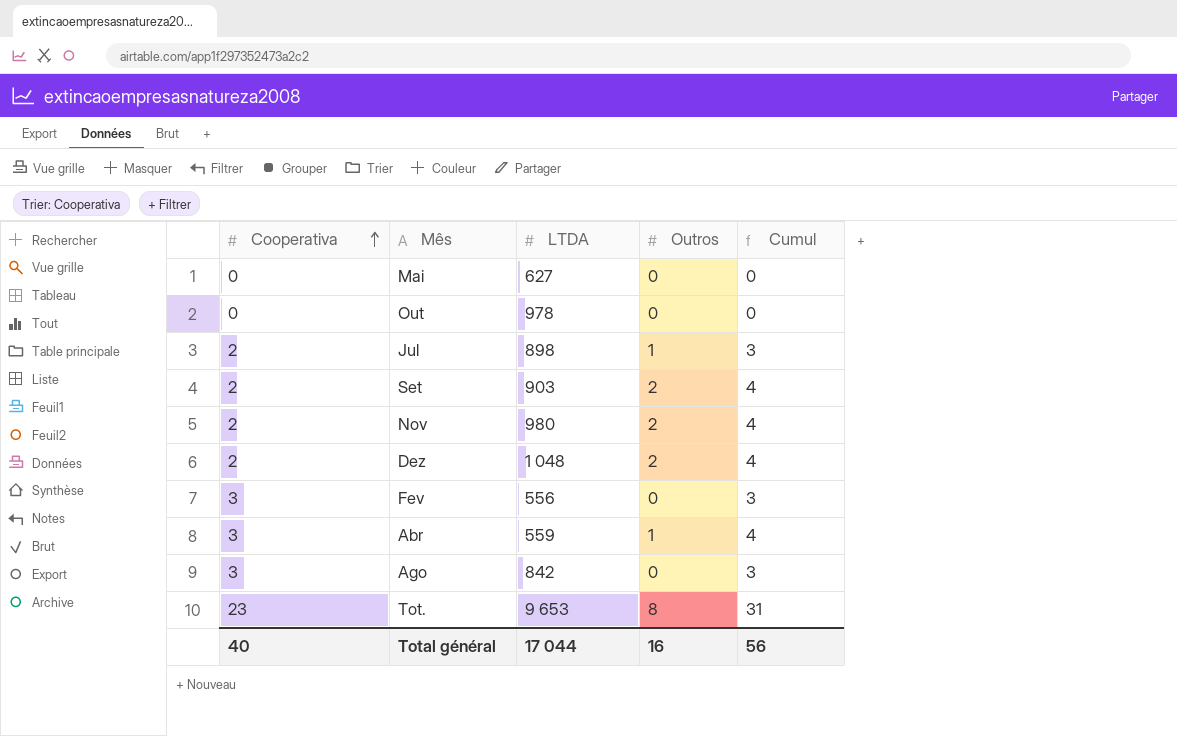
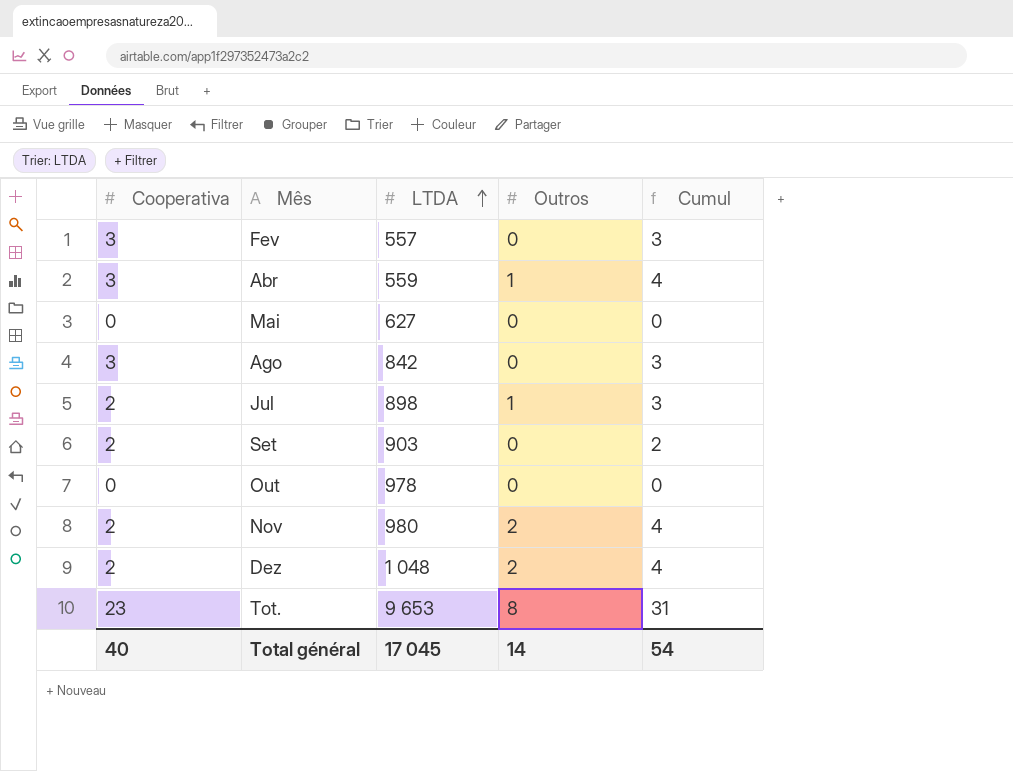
row order: Cooperativa ascending -> LTDA ascending
Fev | LTDA: 556 -> 557
Set | Outros: 2 -> 0
Set | Cumul: 4 -> 2
Total général | LTDA: 17 044 -> 17 045
Total général | Outros: 16 -> 14
Total général | Cumul: 56 -> 54

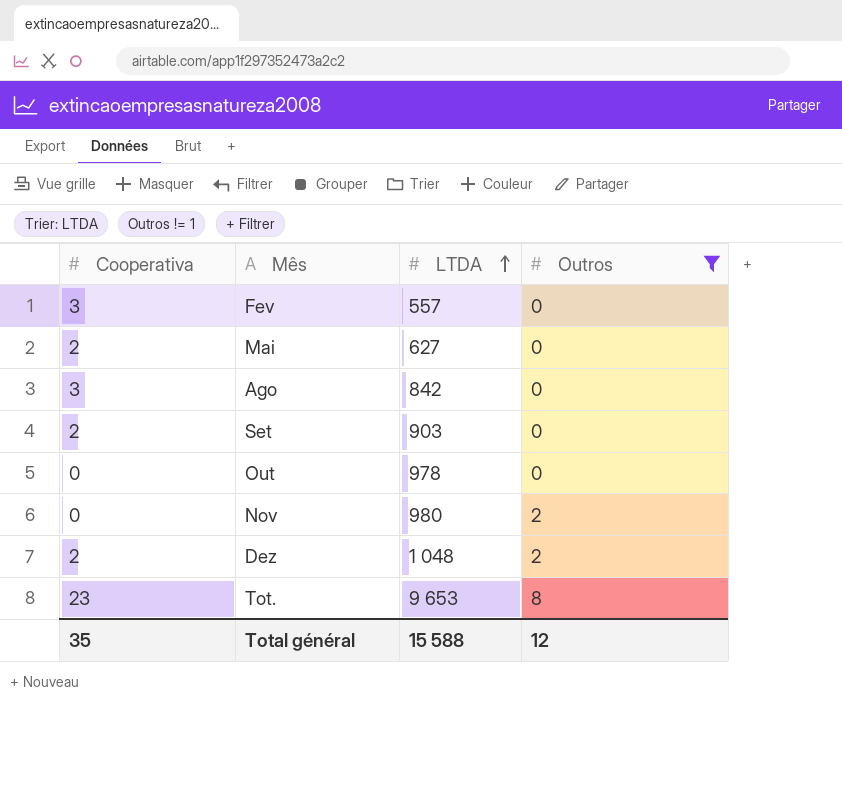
filter: none -> Outros != 1
column Cumul | formula: [Cooperativa] + [Outros] -> none
Mai | Cooperativa: 0 -> 2
Nov | Cooperativa: 2 -> 0
Total général | Cooperativa: 40 -> 35
Total général | LTDA: 17 045 -> 15 588
Total général | Outros: 14 -> 12

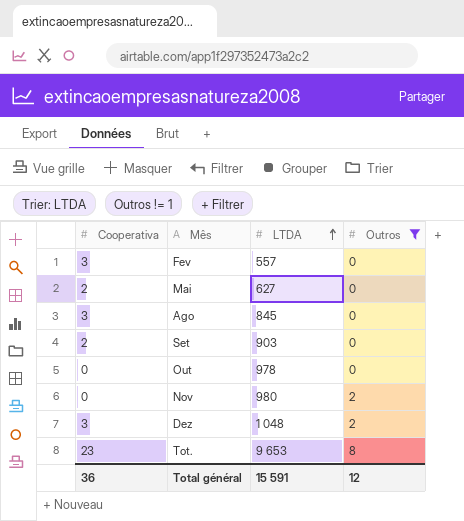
Ago | LTDA: 842 -> 845
Dez | Cooperativa: 2 -> 3
Total général | Cooperativa: 35 -> 36
Total général | LTDA: 15 588 -> 15 591

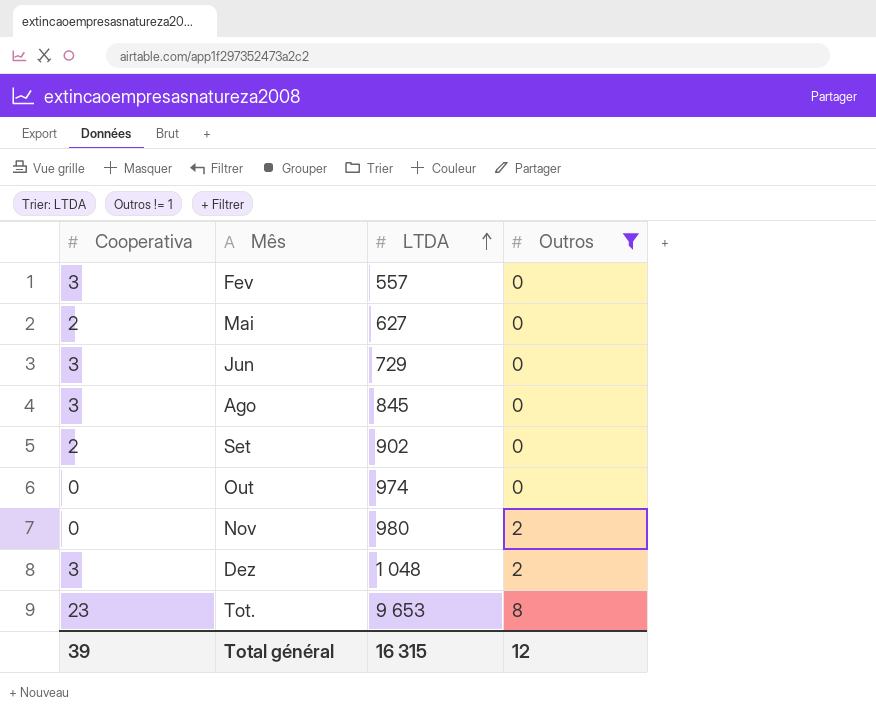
row Jun: none -> 3 | 729 | 0
Set | LTDA: 903 -> 902
Out | LTDA: 978 -> 974
Total général | Cooperativa: 36 -> 39
Total général | LTDA: 15 591 -> 16 315

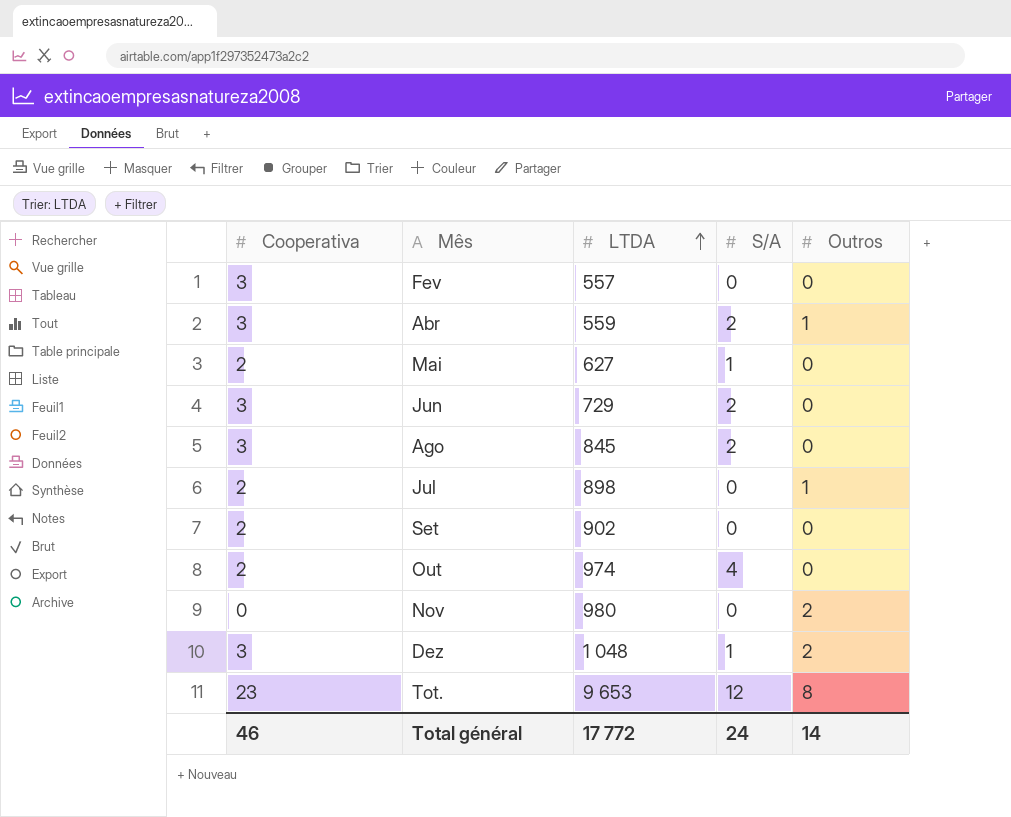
filter: Outros != 1 -> none
column S/A | position: none -> 4
Out | Cooperativa: 0 -> 2
Total général | Cooperativa: 39 -> 46
Total général | LTDA: 16 315 -> 17 772
Total général | Outros: 12 -> 14

